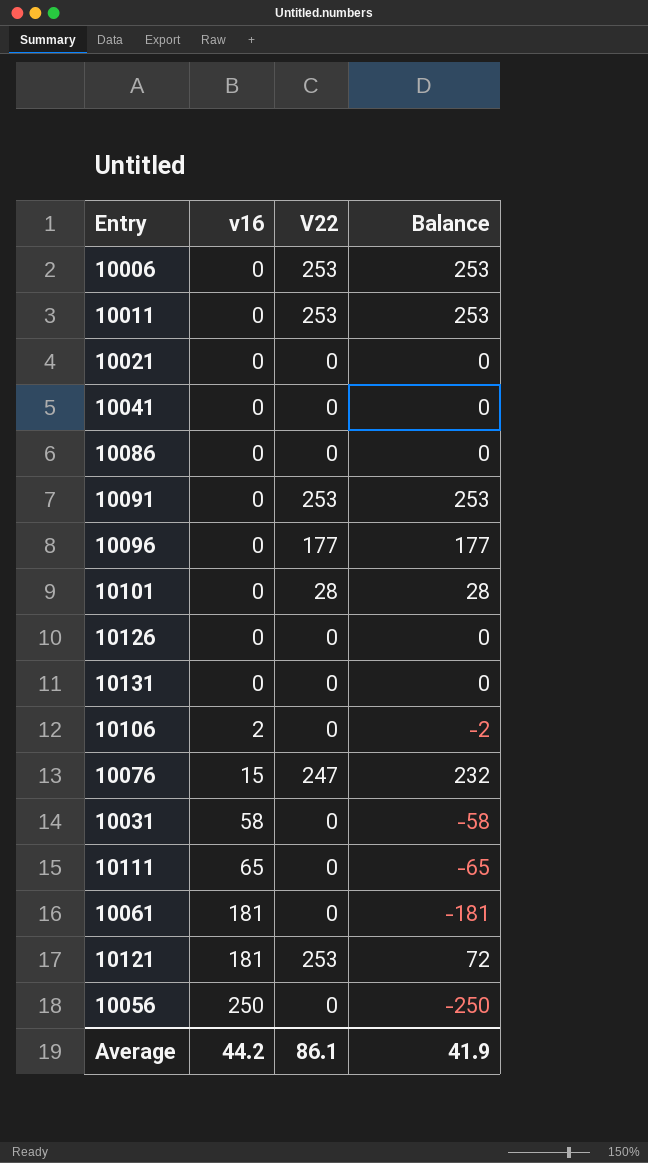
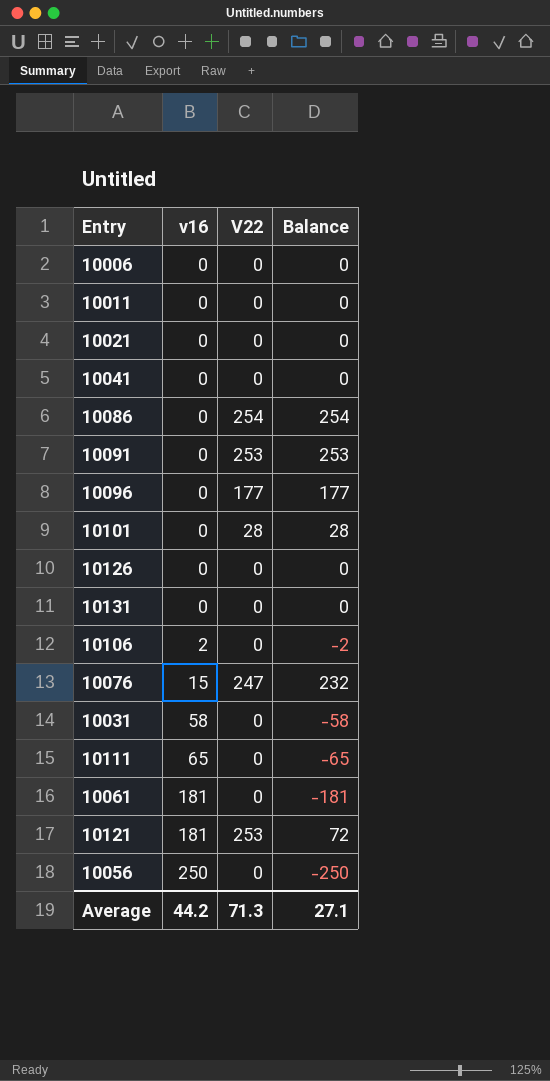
10006 | V22: 253 -> 0
10006 | Balance: 253 -> 0
10011 | V22: 253 -> 0
10011 | Balance: 253 -> 0
10086 | V22: 0 -> 254
10086 | Balance: 0 -> 254
Average | V22: 86.1 -> 71.3
Average | Balance: 41.9 -> 27.1

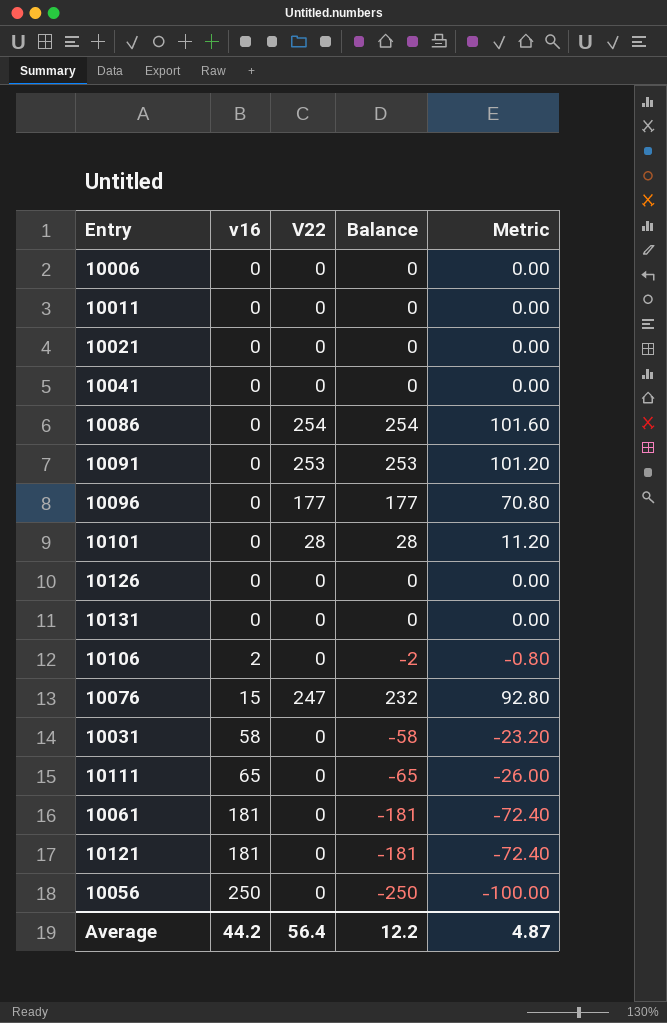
column Metric | formula: none -> [Balance] * 0.4
10121 | V22: 253 -> 0
10121 | Balance: 72 -> -181
Average | V22: 71.3 -> 56.4
Average | Balance: 27.1 -> 12.2

